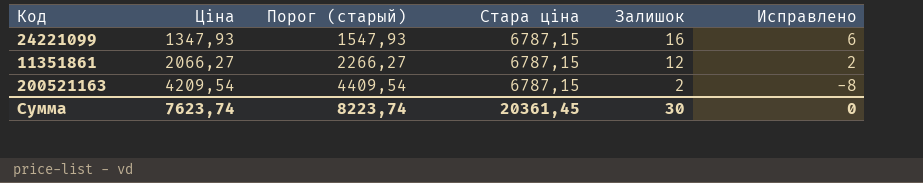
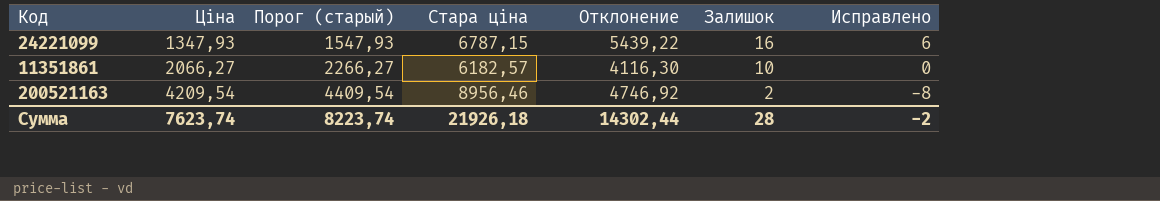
column Отклонение | formula: none -> [Стара ціна] - [Ціна]
11351861 | Стара ціна: 6787,15 -> 6182,57
11351861 | Залишок: 12 -> 10
11351861 | Исправлено: 2 -> 0
200521163 | Стара ціна: 6787,15 -> 8956,46
Сумма | Стара ціна: 20361,45 -> 21926,18
Сумма | Залишок: 30 -> 28
Сумма | Исправлено: 0 -> -2

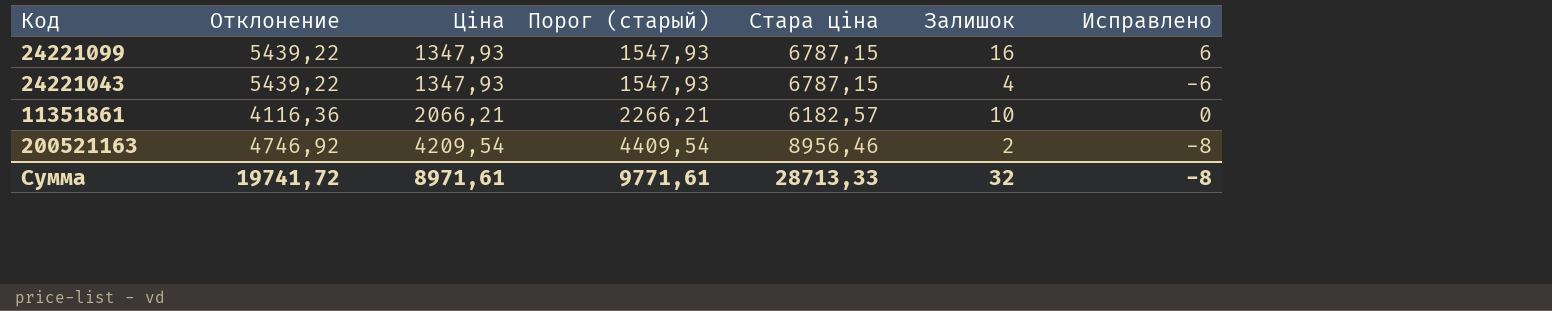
column Отклонение | position: 5 -> 2
row 24221043: none -> 5439,22 | 1347,93 | 1547,93 | 6787,15 | 4 | -6
11351861 | Отклонение: 4116,30 -> 4116,36
11351861 | Ціна: 2066,27 -> 2066,21
11351861 | Порог (старый): 2266,27 -> 2266,21
Сумма | Отклонение: 14302,44 -> 19741,72
Сумма | Ціна: 7623,74 -> 8971,61
Сумма | Порог (старый): 8223,74 -> 9771,61
Сумма | Стара ціна: 21926,18 -> 28713,33
Сумма | Залишок: 28 -> 32
Сумма | Исправлено: -2 -> -8

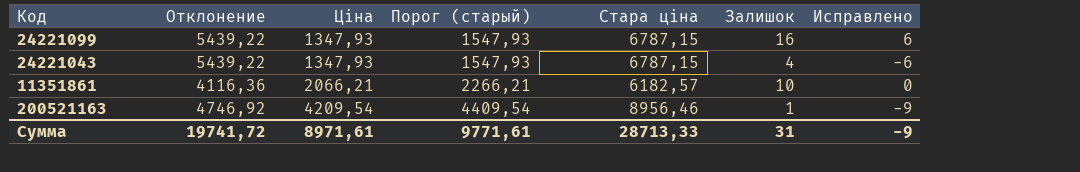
200521163 | Залишок: 2 -> 1
200521163 | Исправлено: -8 -> -9
Сумма | Залишок: 32 -> 31
Сумма | Исправлено: -8 -> -9

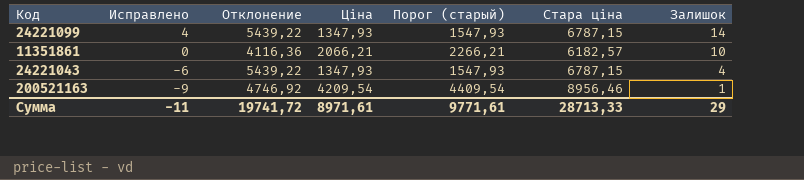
row order: Ціна ascending -> Исправлено descending
column Исправлено | position: 7 -> 2
24221099 | Исправлено: 6 -> 4
24221099 | Залишок: 16 -> 14
Сумма | Исправлено: -9 -> -11
Сумма | Залишок: 31 -> 29

